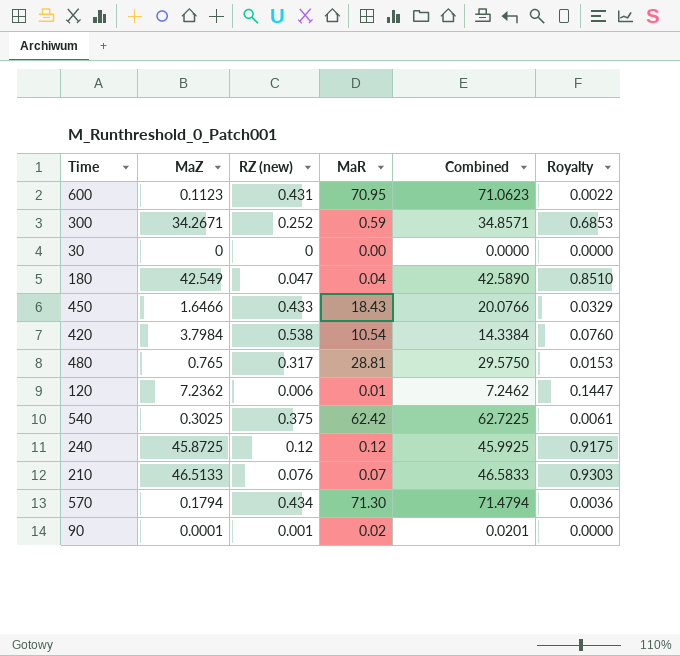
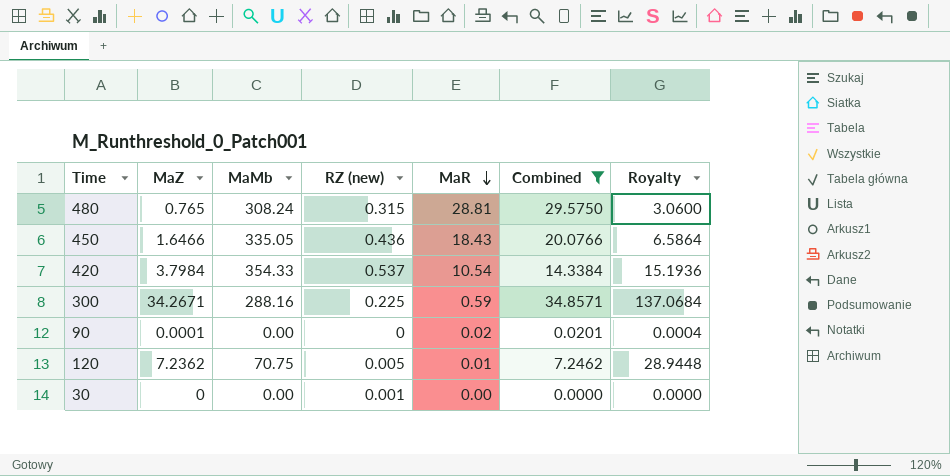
filter: none -> Combined <= 34.8571
row order: none -> MaR descending
column MaMb | position: none -> 3
column Royalty | formula: [MaZ] * 0.02 -> [MaZ] * 4
480 | RZ (new): 0.317 -> 0.315
450 | RZ (new): 0.433 -> 0.436
420 | RZ (new): 0.538 -> 0.537
300 | RZ (new): 0.252 -> 0.225
90 | RZ (new): 0.001 -> 0
120 | RZ (new): 0.006 -> 0.005
30 | RZ (new): 0 -> 0.001

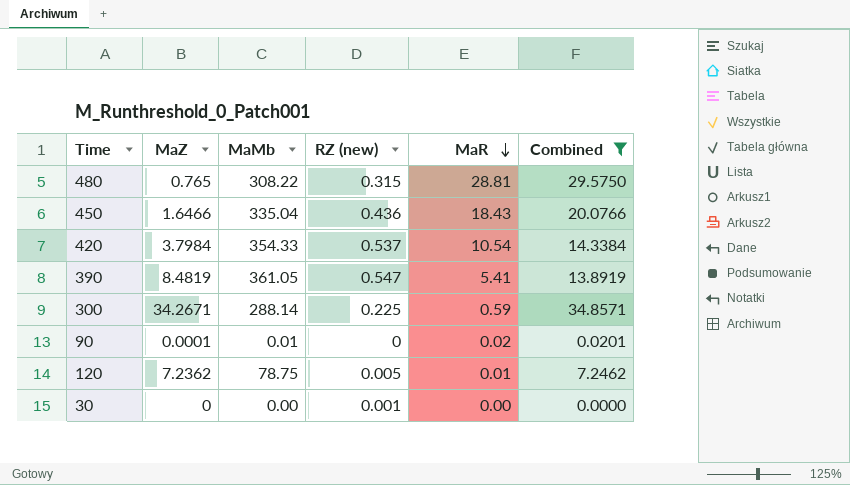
column Royalty | formula: [MaZ] * 4 -> none
480 | MaMb: 308.24 -> 308.22
450 | MaMb: 335.05 -> 335.04
row 390: none -> 8.4819 | 361.05 | 0.547 | 5.41 | 13.8919
300 | MaMb: 288.16 -> 288.14
90 | MaMb: 0.00 -> 0.01
120 | MaMb: 70.75 -> 78.75

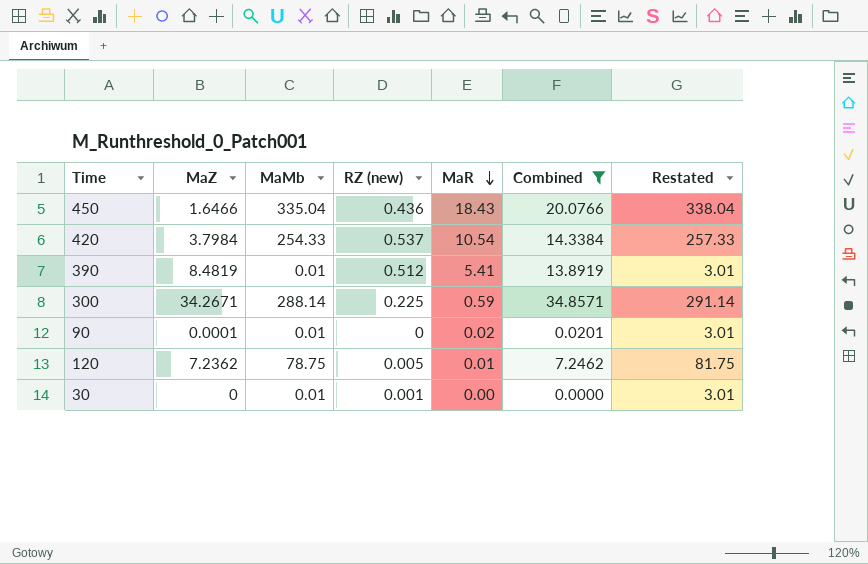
column Restated | formula: none -> [MaMb] + 3
row 480: 0.765 | 308.22 | 0.315 | 28.81 | 29.5750 -> none
420 | MaMb: 354.33 -> 254.33
390 | MaMb: 361.05 -> 0.01
390 | RZ (new): 0.547 -> 0.512
30 | MaMb: 0.00 -> 0.01

